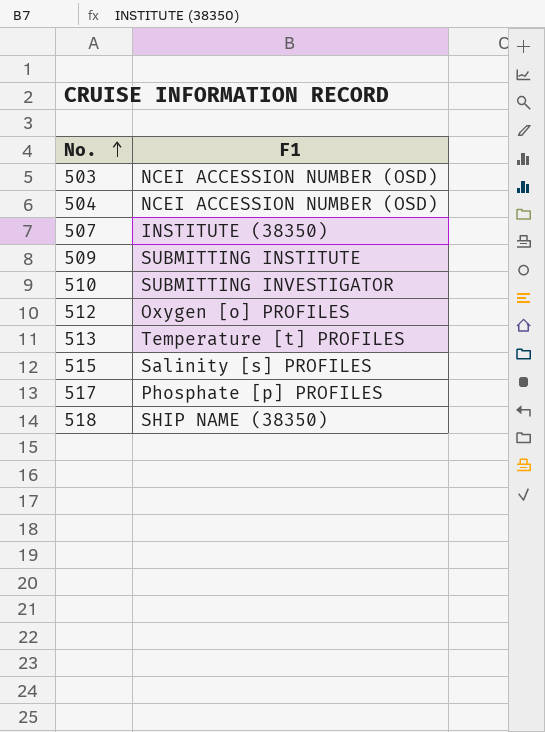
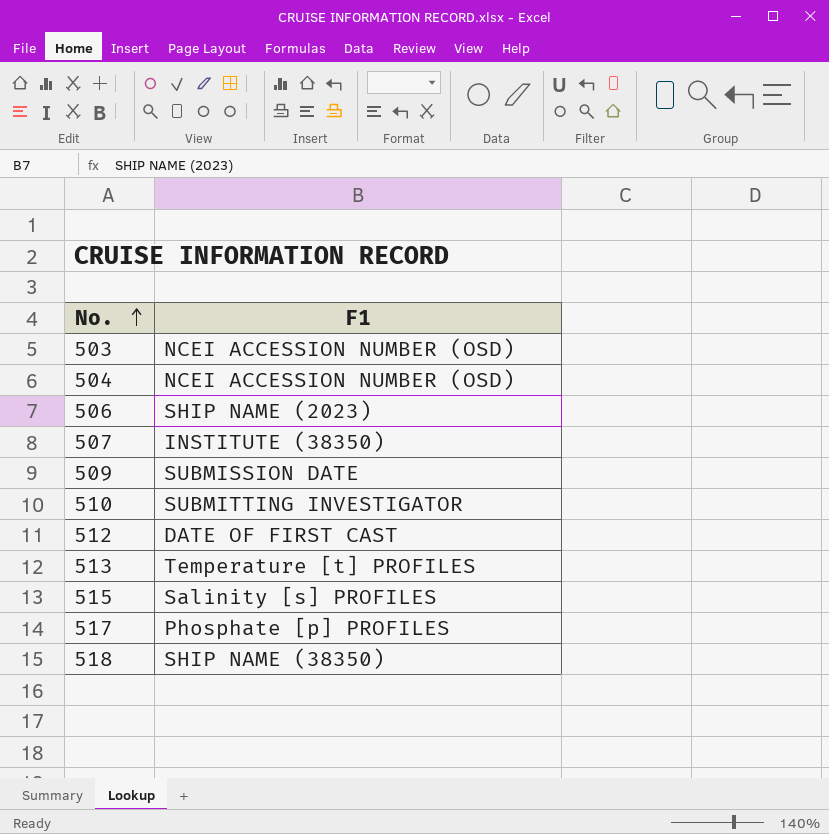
row 506: none -> SHIP NAME (2023)
509 | F1: SUBMITTING INSTITUTE -> SUBMISSION DATE
512 | F1: Oxygen [o] PROFILES -> DATE OF FIRST CAST

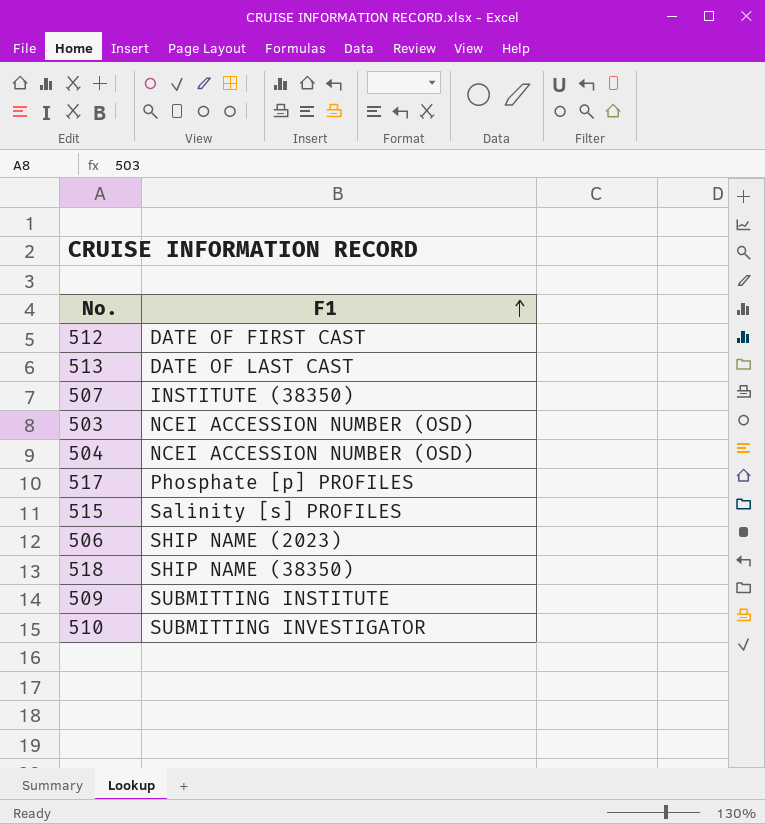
row order: No. ascending -> F1 ascending
513 | F1: Temperature [t] PROFILES -> DATE OF LAST CAST
509 | F1: SUBMISSION DATE -> SUBMITTING INSTITUTE

